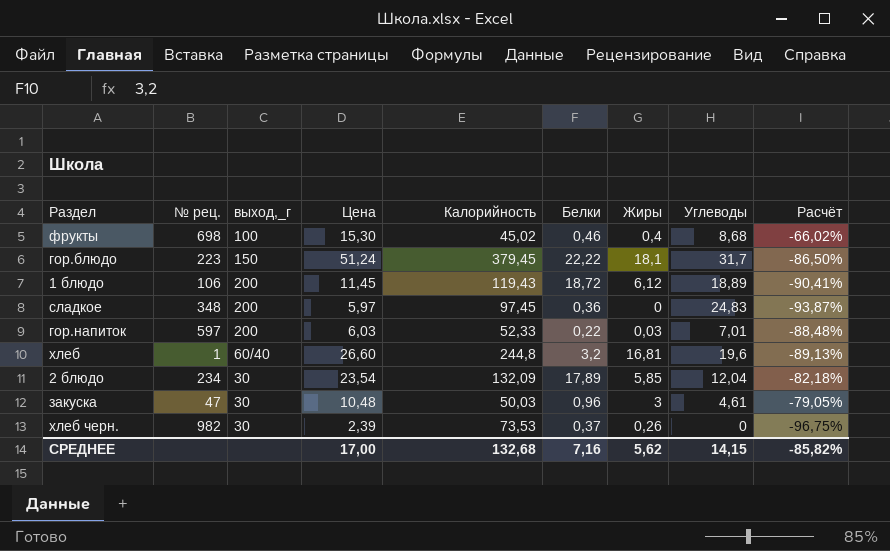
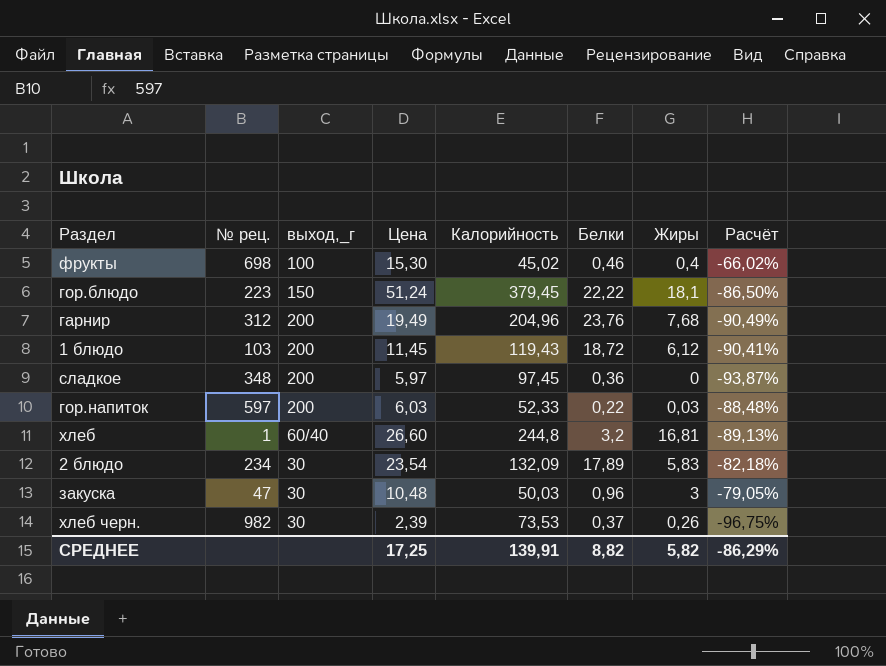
column Углеводы | position: 8 -> none
row гарнир: none -> 312 | 200 | 19,49 | 204,96 | 23,76 | 7,68 | -90,49%
1 блюдо | № рец.: 106 -> 103
2 блюдо | Жиры: 5,85 -> 5,83
СРЕДНЕЕ | Цена: 17,00 -> 17,25
СРЕДНЕЕ | Калорийность: 132,68 -> 139,91
СРЕДНЕЕ | Белки: 7,16 -> 8,82
СРЕДНЕЕ | Жиры: 5,62 -> 5,82
СРЕДНЕЕ | Расчёт: -85,82% -> -86,29%

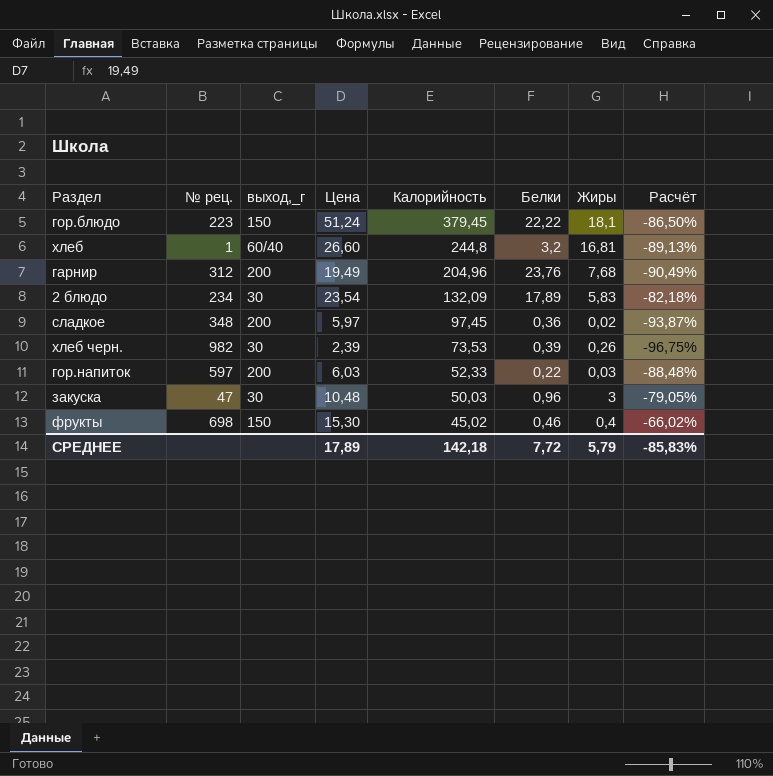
row order: none -> Калорийность descending
row 1 блюдо: 103 | 200 | 11,45 | 119,43 | 18,72 | 6,12 | -90,41% -> none
сладкое | Жиры: 0 -> 0,02
хлеб черн. | Белки: 0,37 -> 0,39
фрукты | выход,_г: 100 -> 150
СРЕДНЕЕ | Цена: 17,25 -> 17,89
СРЕДНЕЕ | Калорийность: 139,91 -> 142,18
СРЕДНЕЕ | Белки: 8,82 -> 7,72
СРЕДНЕЕ | Жиры: 5,82 -> 5,79
СРЕДНЕЕ | Расчёт: -86,29% -> -85,83%

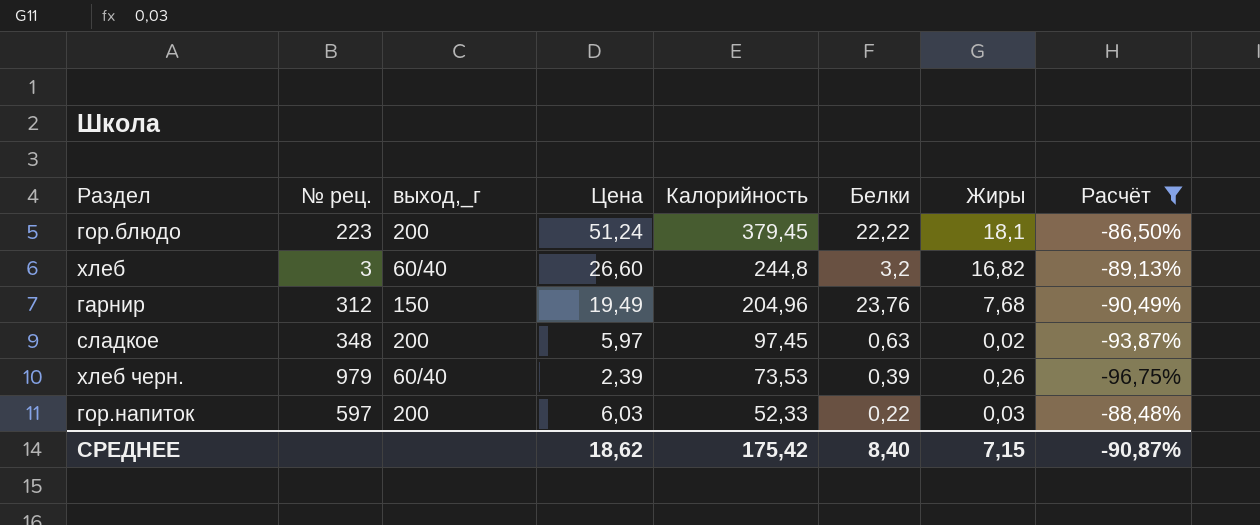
filter: none -> Расчёт <= -86,50%
гор.блюдо | выход,_г: 150 -> 200
хлеб | № рец.: 1 -> 3
хлеб | Жиры: 16,81 -> 16,82
гарнир | выход,_г: 200 -> 150
сладкое | Белки: 0,36 -> 0,63
хлеб черн. | № рец.: 982 -> 979
хлеб черн. | выход,_г: 30 -> 60/40
СРЕДНЕЕ | Цена: 17,89 -> 18,62
СРЕДНЕЕ | Калорийность: 142,18 -> 175,42
СРЕДНЕЕ | Белки: 7,72 -> 8,40
СРЕДНЕЕ | Жиры: 5,79 -> 7,15
СРЕДНЕЕ | Расчёт: -85,83% -> -90,87%

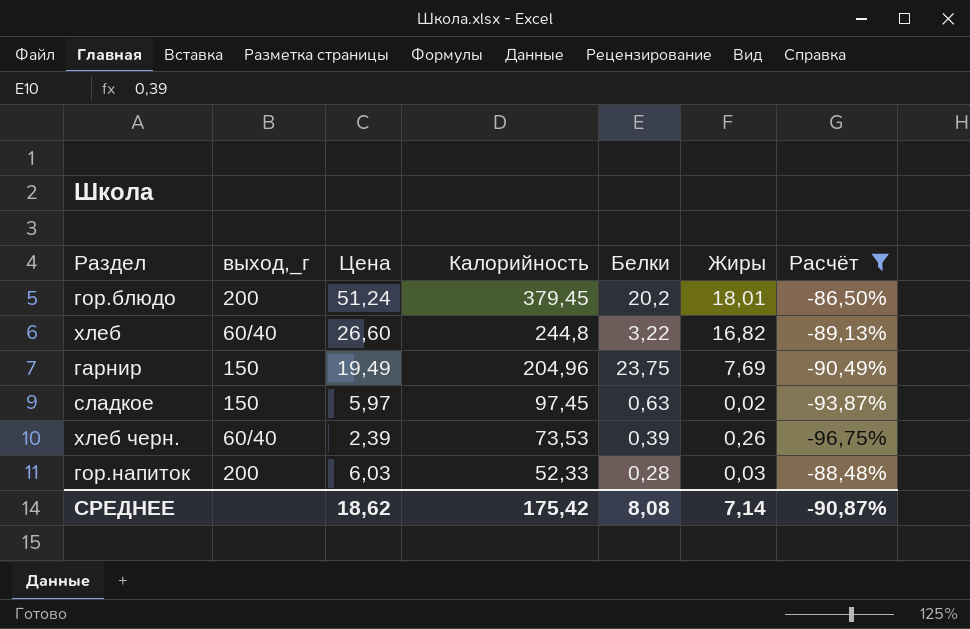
column № рец. | position: 2 -> none
гор.блюдо | Белки: 22,22 -> 20,2
гор.блюдо | Жиры: 18,1 -> 18,01
хлеб | Белки: 3,2 -> 3,22
гарнир | Белки: 23,76 -> 23,75
гарнир | Жиры: 7,68 -> 7,69
сладкое | выход,_г: 200 -> 150
гор.напиток | Белки: 0,22 -> 0,28
СРЕДНЕЕ | Белки: 8,40 -> 8,08
СРЕДНЕЕ | Жиры: 7,15 -> 7,14

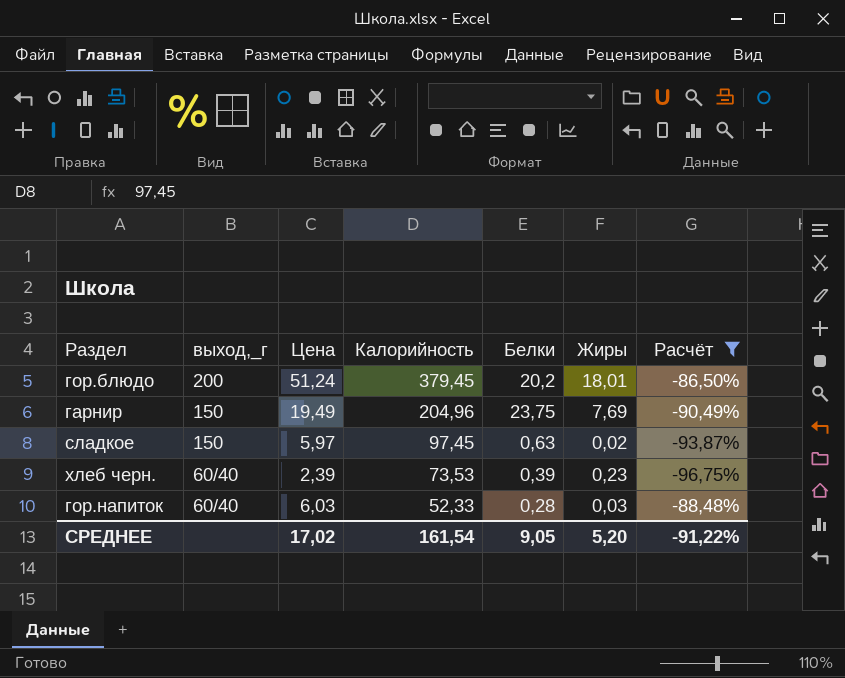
row хлеб: 60/40 | 26,60 | 244,8 | 3,22 | 16,82 | -89,13% -> none
хлеб черн. | Жиры: 0,26 -> 0,23
гор.напиток | выход,_г: 200 -> 60/40
СРЕДНЕЕ | Цена: 18,62 -> 17,02
СРЕДНЕЕ | Калорийность: 175,42 -> 161,54
СРЕДНЕЕ | Белки: 8,08 -> 9,05
СРЕДНЕЕ | Жиры: 7,14 -> 5,20
СРЕДНЕЕ | Расчёт: -90,87% -> -91,22%

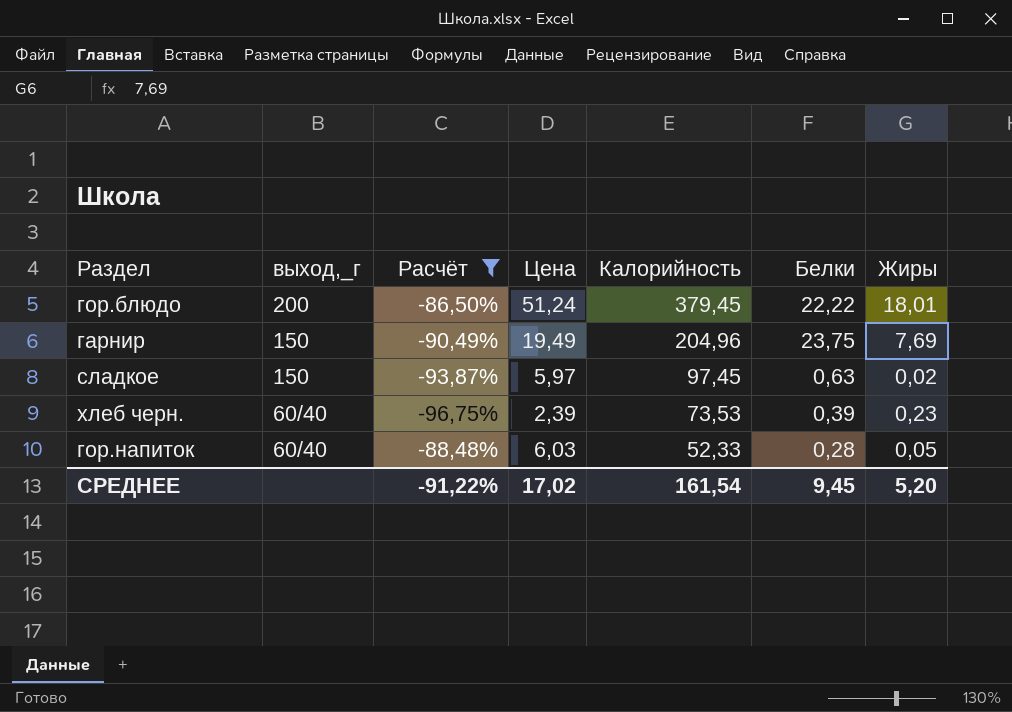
column Расчёт | position: 7 -> 3
гор.блюдо | Белки: 20,2 -> 22,22
гор.напиток | Жиры: 0,03 -> 0,05
СРЕДНЕЕ | Белки: 9,05 -> 9,45

